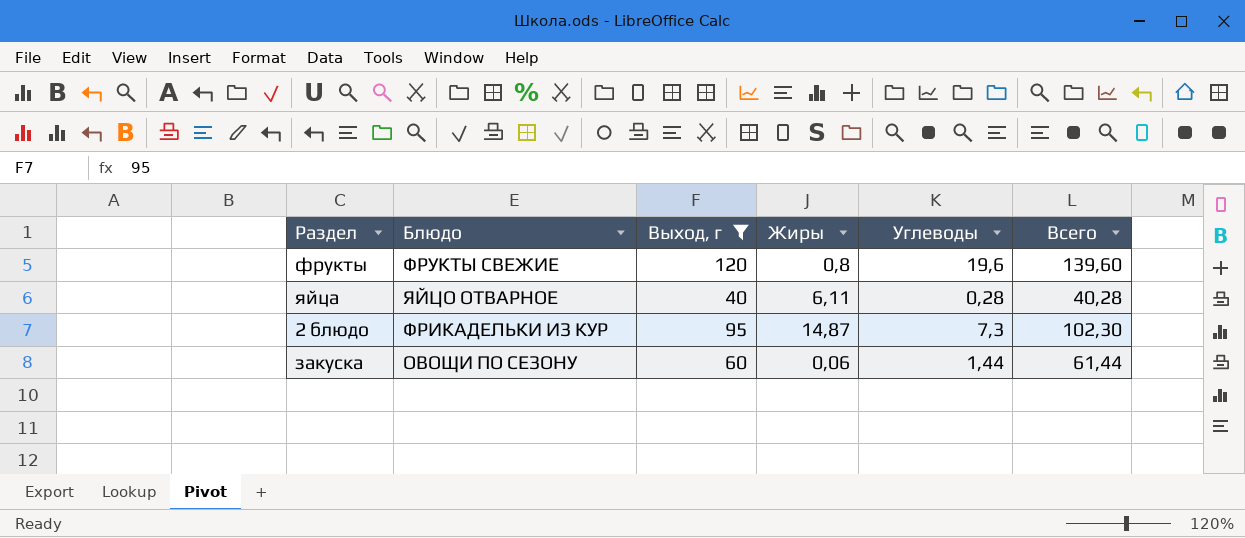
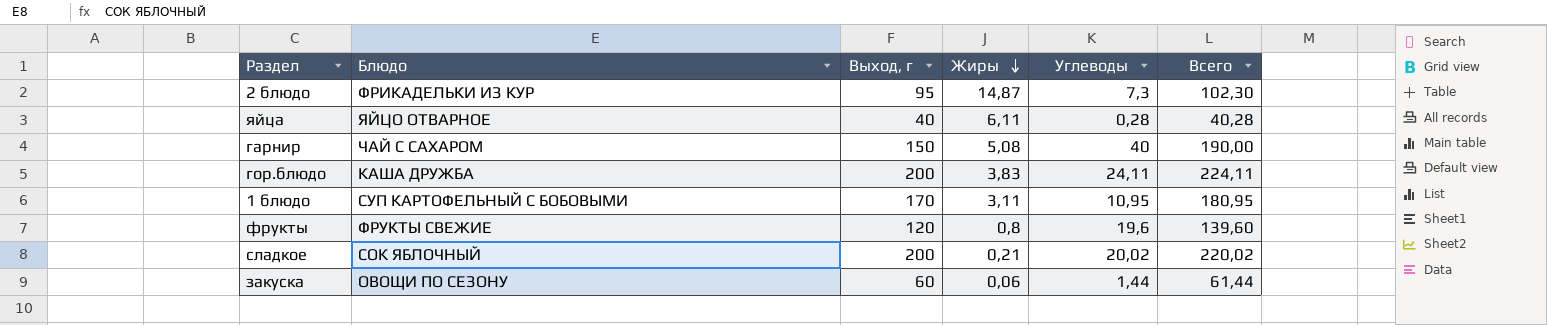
filter: Выход, г <= 120 -> none
row order: none -> Жиры descending

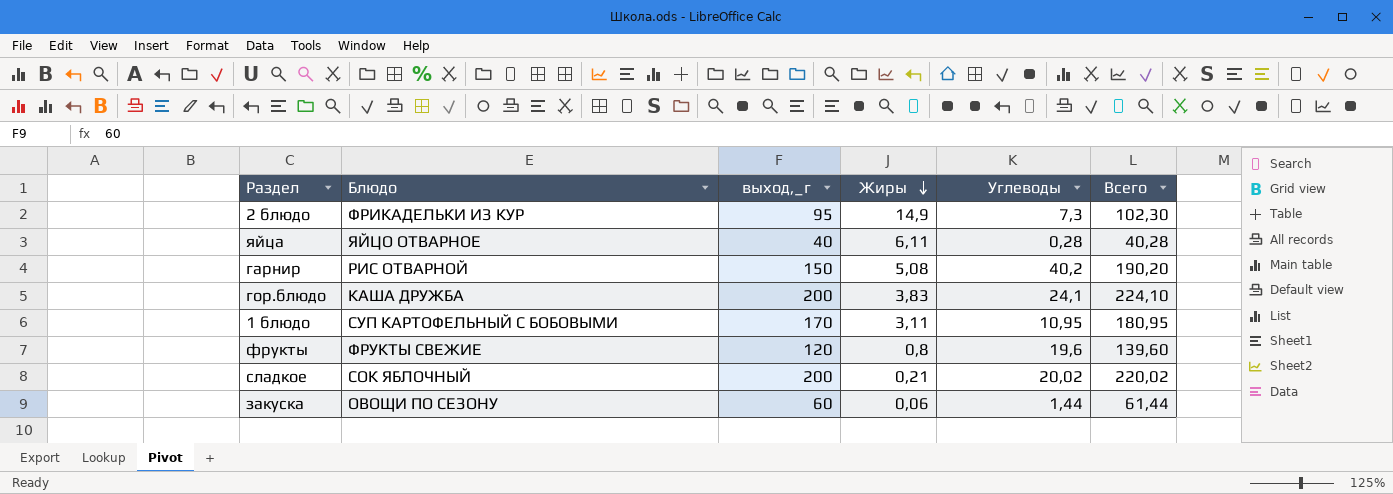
column name: Выход, г -> выход,_г
2 блюдо | Жиры: 14,87 -> 14,9
гарнир | Блюдо: ЧАЙ С САХАРОМ -> РИС ОТВАРНОЙ
гарнир | Углеводы: 40 -> 40,2
гарнир | Всего: 190,00 -> 190,20
гор.блюдо | Углеводы: 24,11 -> 24,1
гор.блюдо | Всего: 224,11 -> 224,10

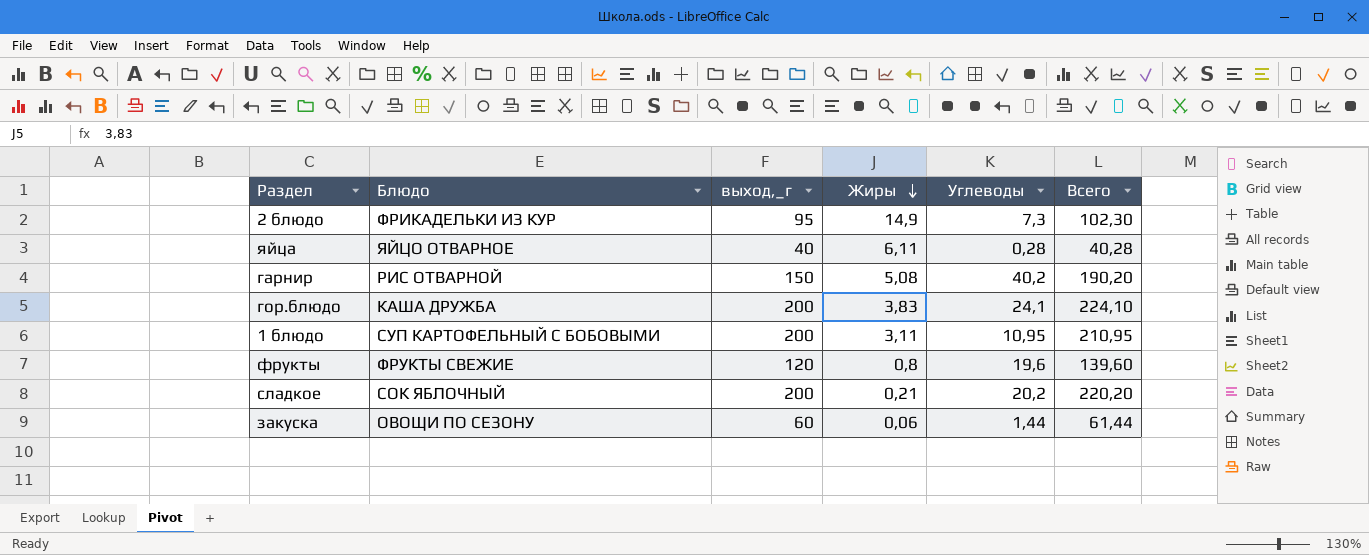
1 блюдо | выход,_г: 170 -> 200
1 блюдо | Всего: 180,95 -> 210,95
сладкое | Углеводы: 20,02 -> 20,2
сладкое | Всего: 220,02 -> 220,20

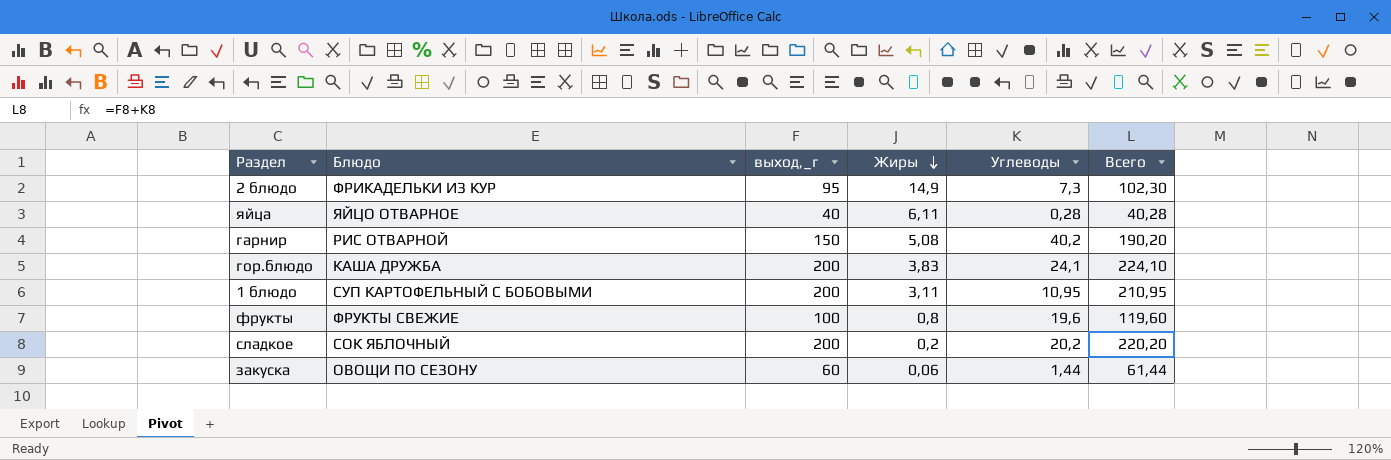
фрукты | выход,_г: 120 -> 100
фрукты | Всего: 139,60 -> 119,60
сладкое | Жиры: 0,21 -> 0,2

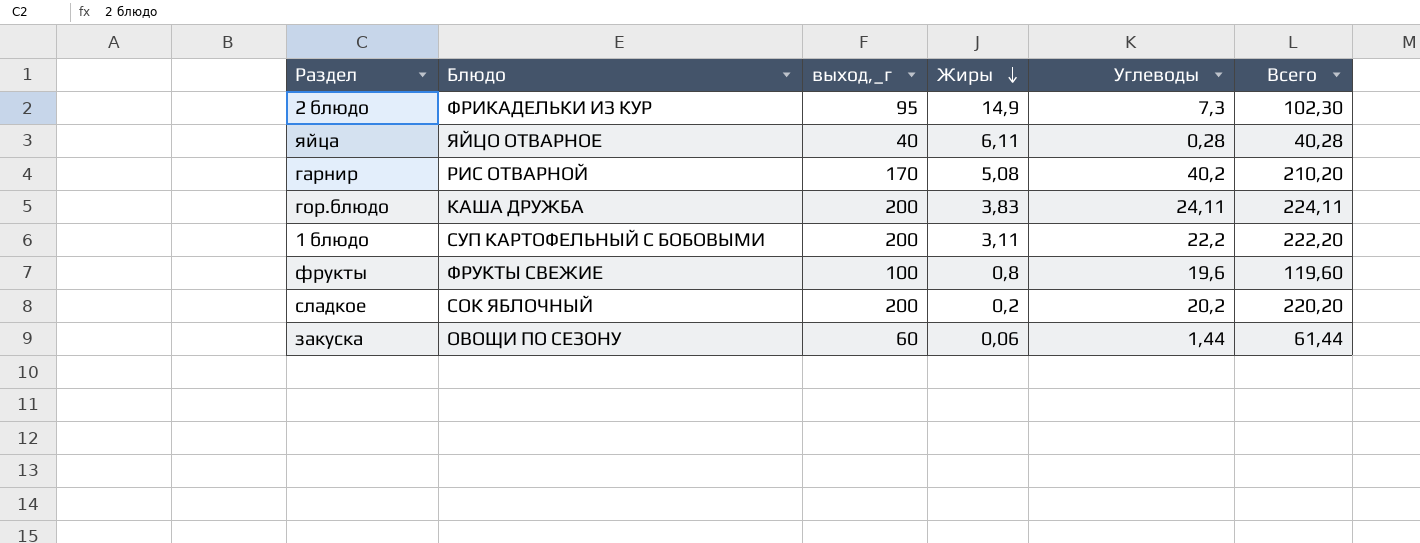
гарнир | выход,_г: 150 -> 170
гарнир | Всего: 190,20 -> 210,20
гор.блюдо | Углеводы: 24,1 -> 24,11
гор.блюдо | Всего: 224,10 -> 224,11
1 блюдо | Углеводы: 10,95 -> 22,2
1 блюдо | Всего: 210,95 -> 222,20

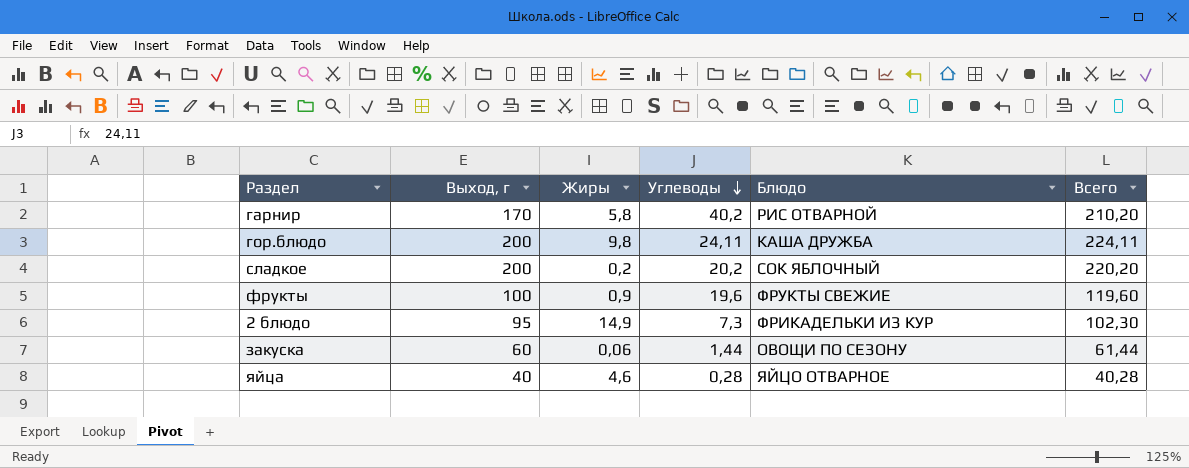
row order: Жиры descending -> Углеводы descending
column name: выход,_г -> Выход, г
column Блюдо | position: 2 -> 5
row 1 блюдо: СУП КАРТОФЕЛЬНЫЙ С БОБОВЫМИ | 200 | 3,11 | 22,2 | 222,20 -> none
гарнир | Жиры: 5,08 -> 5,8
гор.блюдо | Жиры: 3,83 -> 9,8
фрукты | Жиры: 0,8 -> 0,9
яйца | Жиры: 6,11 -> 4,6

